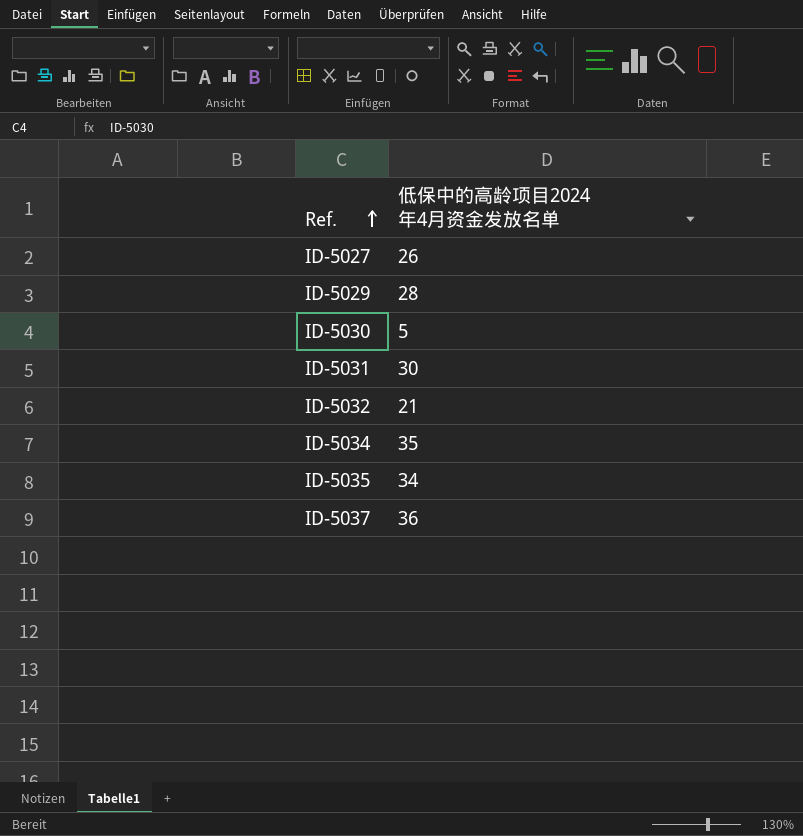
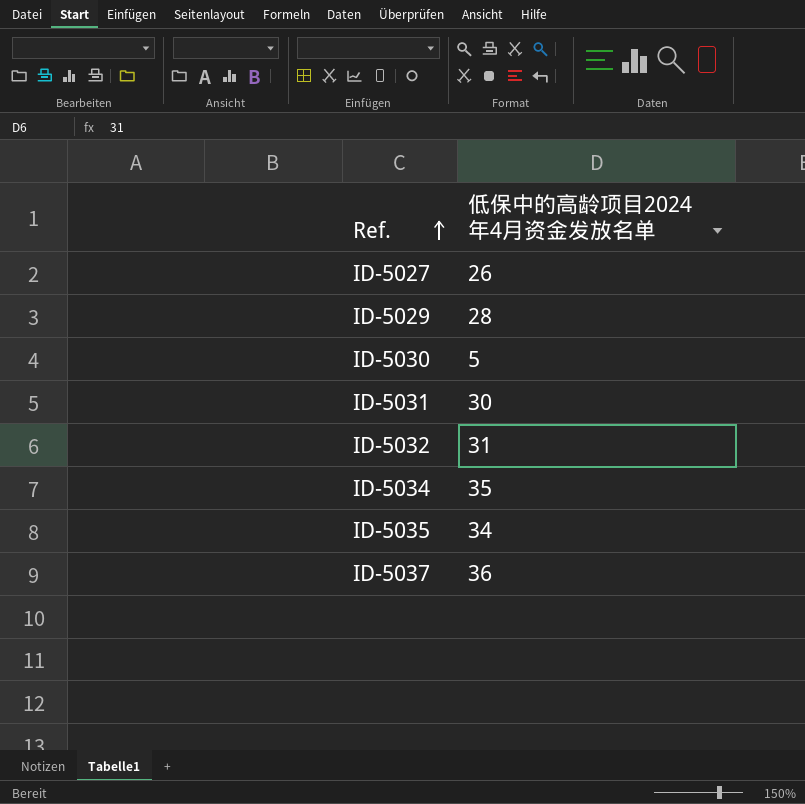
ID-5032 | 低保中的高龄项目2024年4月资金发放名单: 21 -> 31

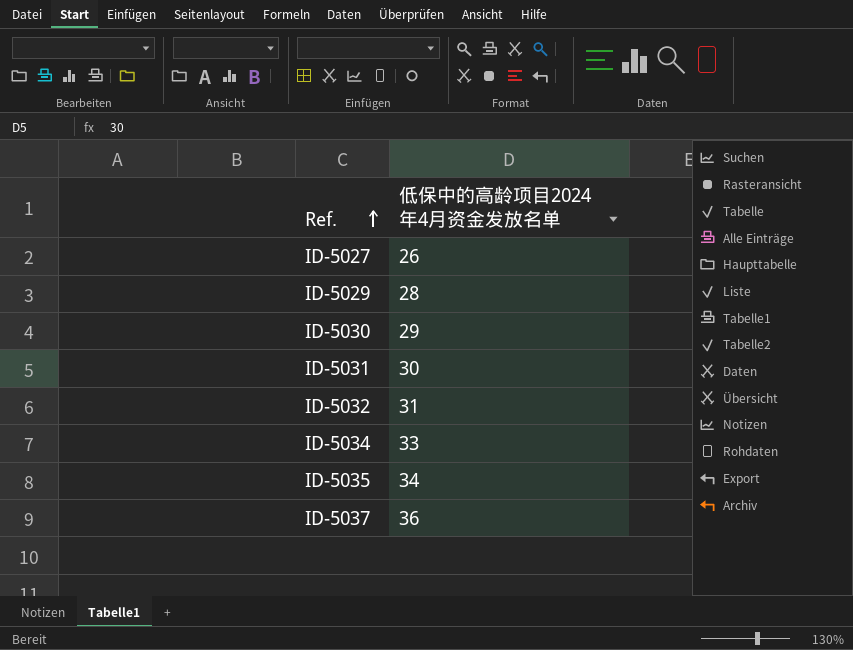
ID-5030 | 低保中的高龄项目2024年4月资金发放名单: 5 -> 29
ID-5034 | 低保中的高龄项目2024年4月资金发放名单: 35 -> 33

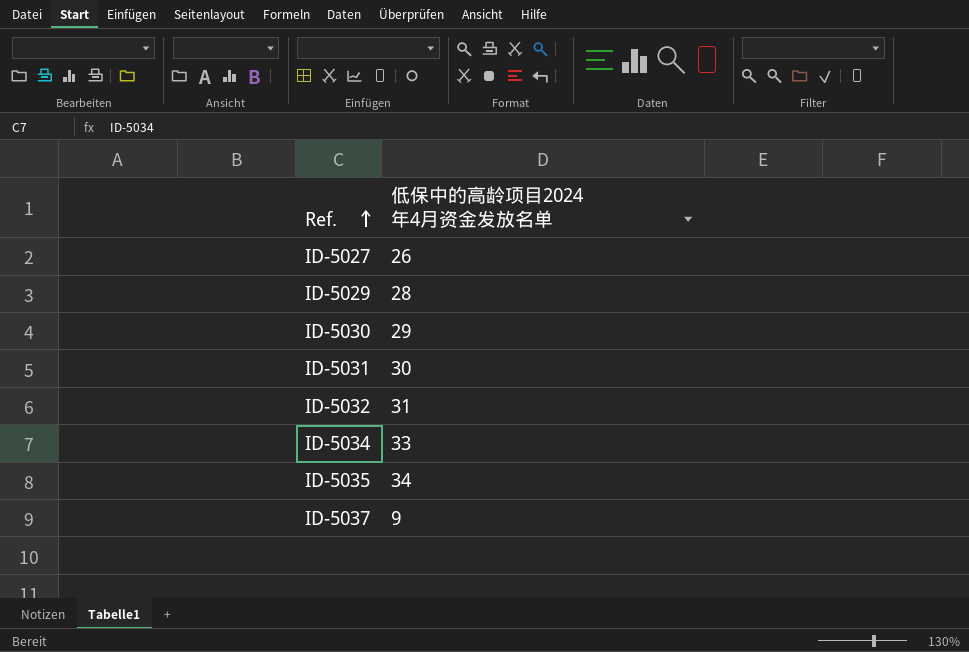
ID-5037 | 低保中的高龄项目2024年4月资金发放名单: 36 -> 9

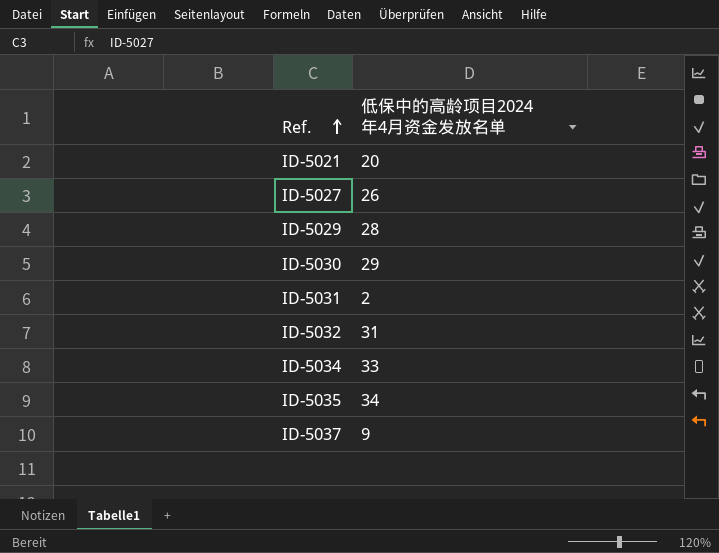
row ID-5021: none -> 20
ID-5031 | 低保中的高龄项目2024年4月资金发放名单: 30 -> 2

